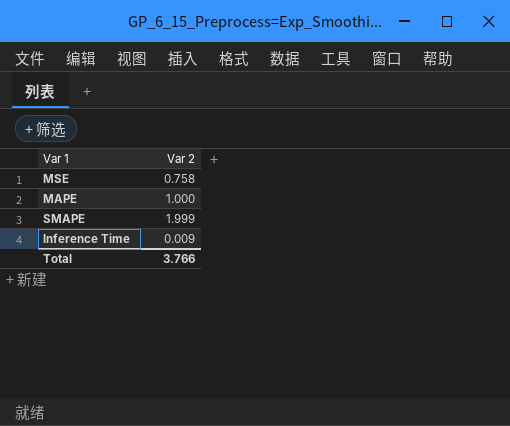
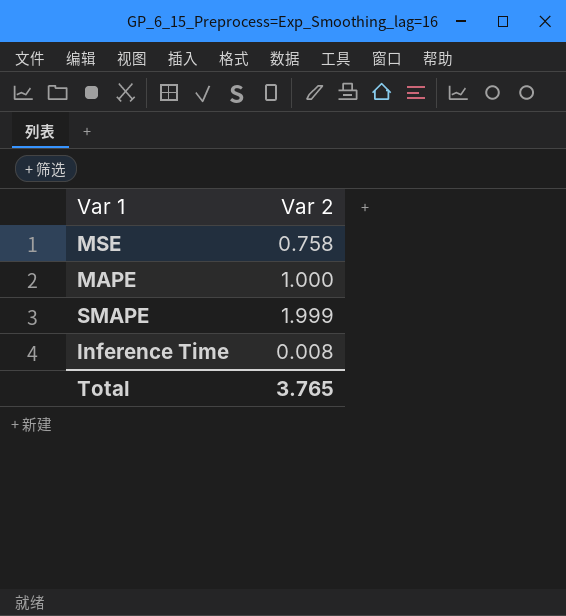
Inference Time | Var 2: 0.009 -> 0.008
Total | Var 2: 3.766 -> 3.765

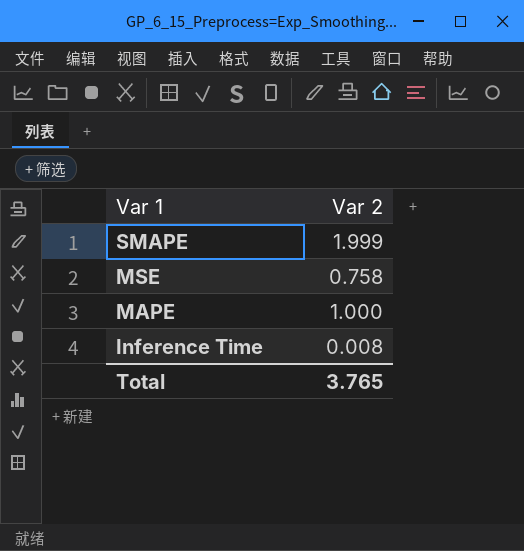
row order: none -> Var 1 descending

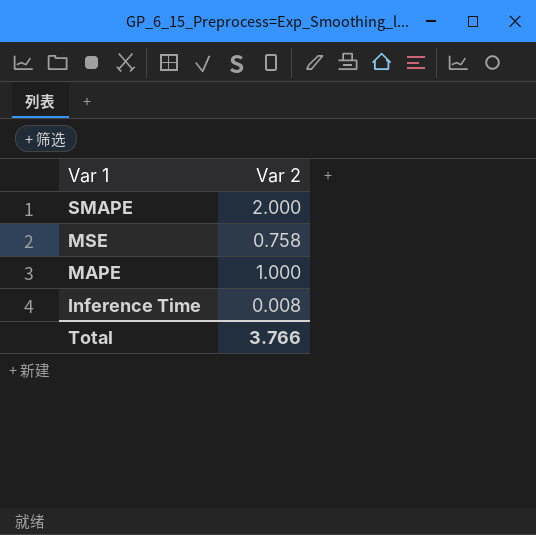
SMAPE | Var 2: 1.999 -> 2.000
Total | Var 2: 3.765 -> 3.766

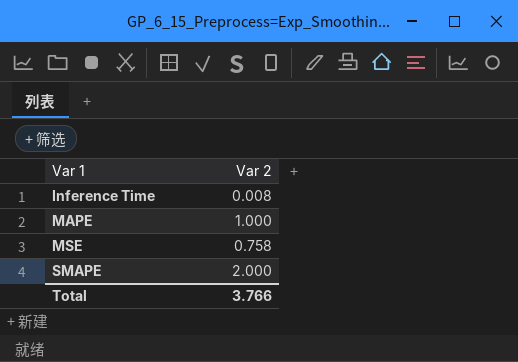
row order: Var 1 descending -> Var 1 ascending

